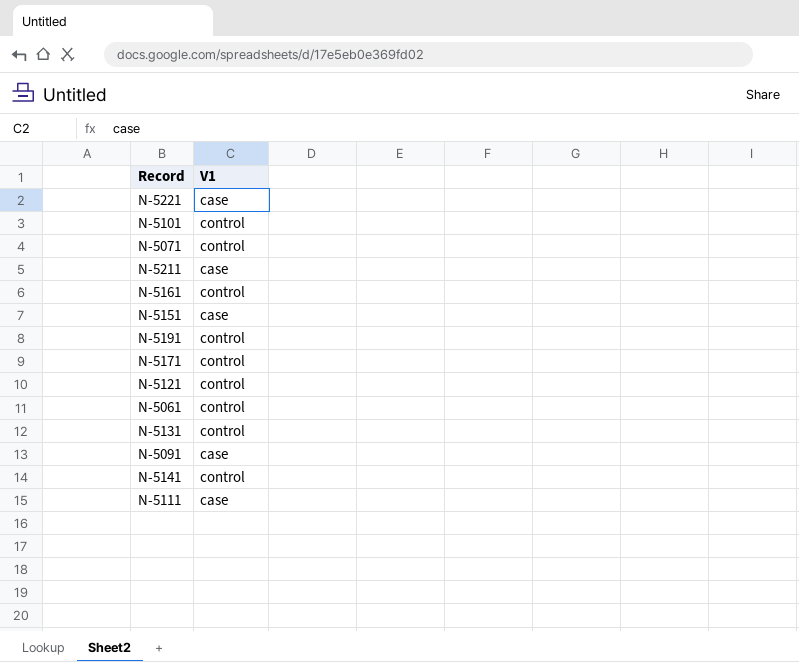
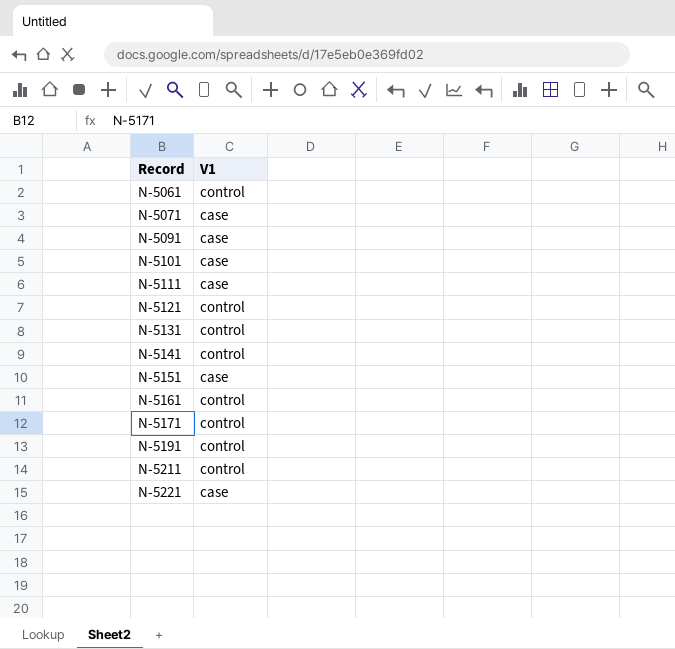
row order: none -> Record ascending
N-5071 | V1: control -> case
N-5101 | V1: control -> case
N-5211 | V1: case -> control

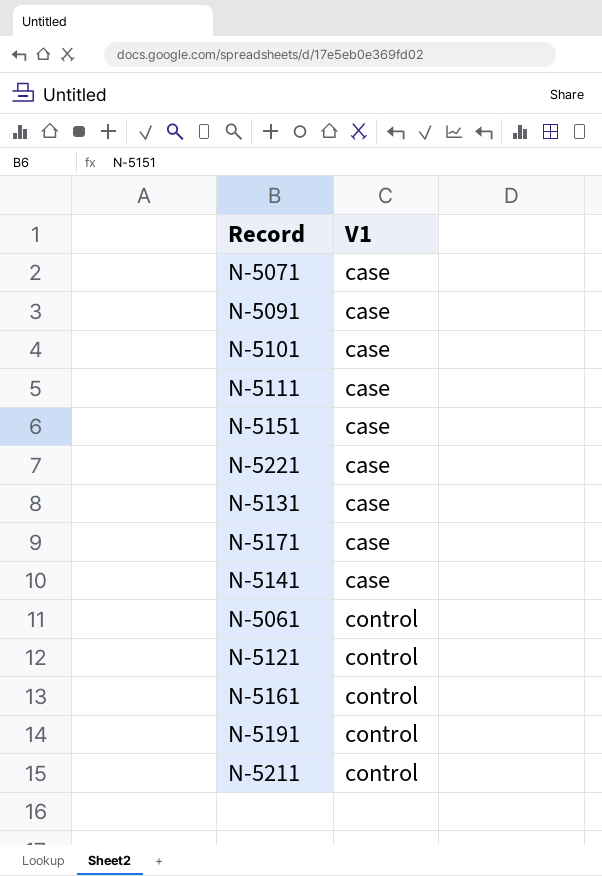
row order: Record ascending -> V1 ascending
N-5131 | V1: control -> case
N-5171 | V1: control -> case
N-5141 | V1: control -> case

